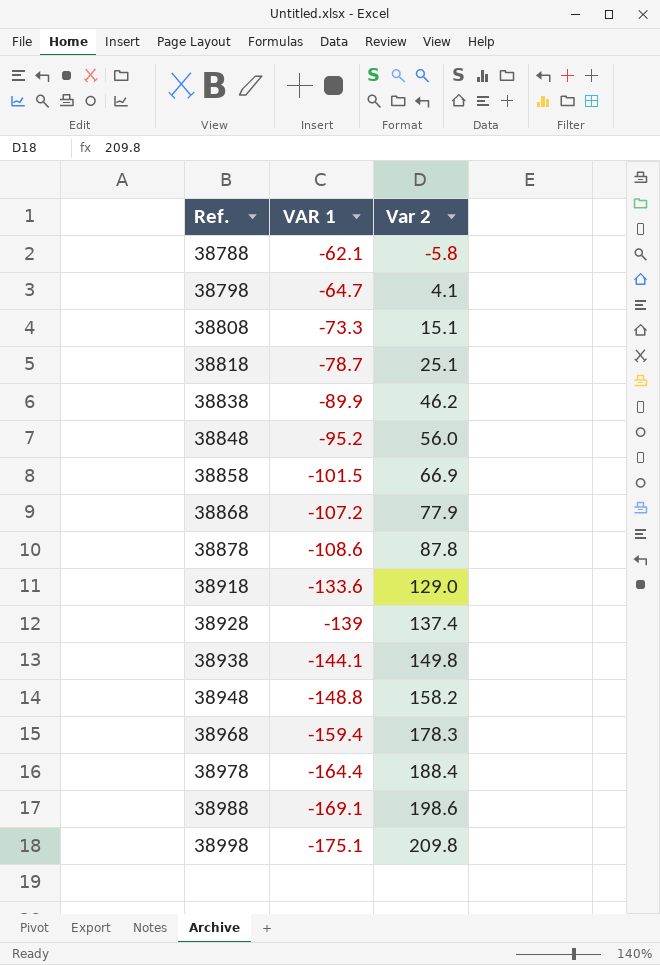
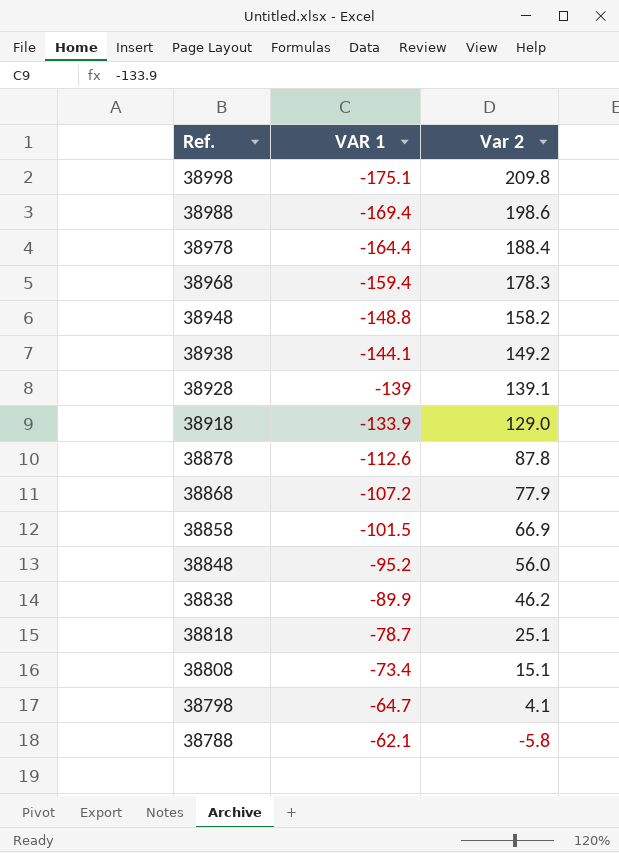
row order: Ref. ascending -> Ref. descending
38988 | VAR 1: -169.1 -> -169.4
38938 | Var 2: 149.8 -> 149.2
38928 | Var 2: 137.4 -> 139.1
38918 | VAR 1: -133.6 -> -133.9
38878 | VAR 1: -108.6 -> -112.6
38808 | VAR 1: -73.3 -> -73.4

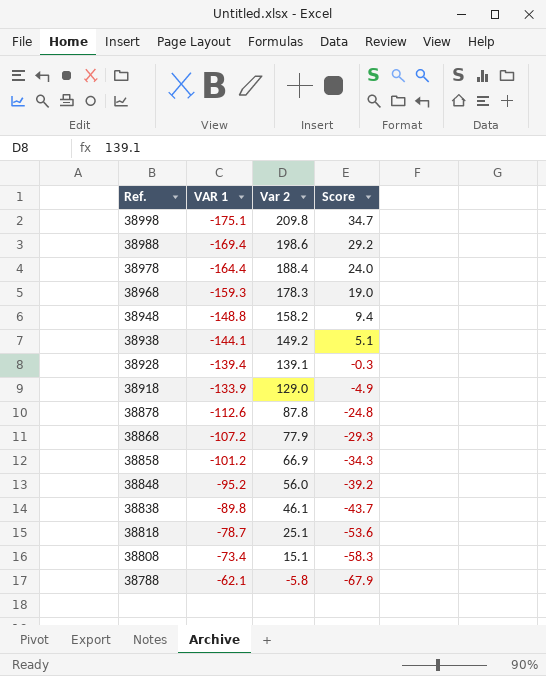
column Score | formula: none -> [VAR 1] + [Var 2]
row 38798: -64.7 | 4.1 -> none
38968 | VAR 1: -159.4 -> -159.3
38928 | VAR 1: -139 -> -139.4
38858 | VAR 1: -101.5 -> -101.2
38838 | VAR 1: -89.9 -> -89.8
38838 | Var 2: 46.2 -> 46.1

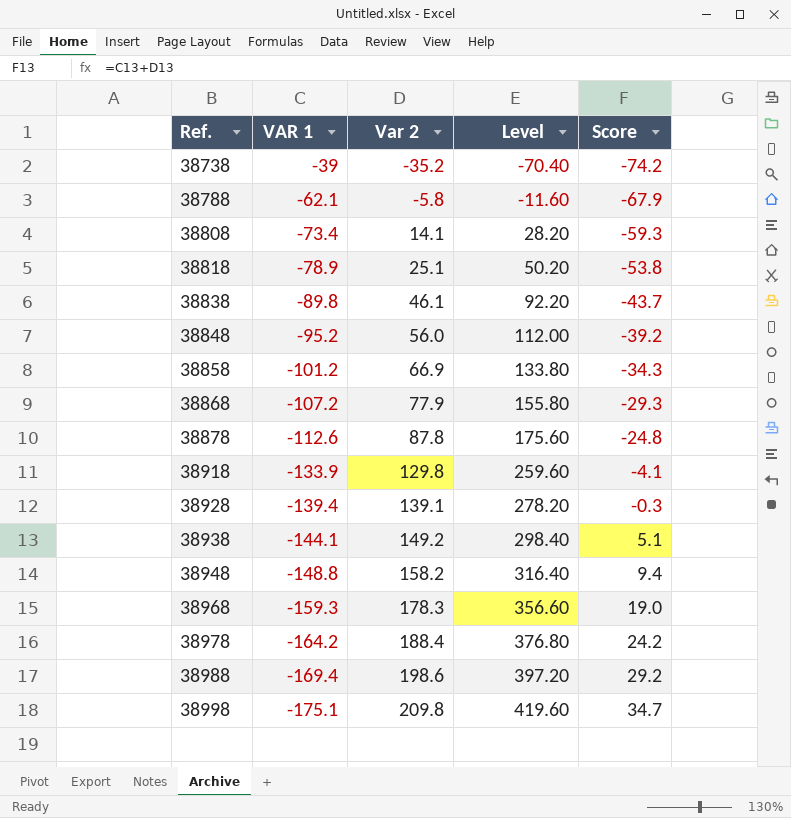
row order: Ref. descending -> Ref. ascending
column Level | formula: none -> [Var 2] * 2
row 38738: none -> -39 | -35.2 | -70.40 | -74.2
38808 | Var 2: 15.1 -> 14.1
38808 | Score: -58.3 -> -59.3
38818 | VAR 1: -78.7 -> -78.9
38818 | Score: -53.6 -> -53.8
38918 | Var 2: 129.0 -> 129.8
38918 | Score: -4.9 -> -4.1
38978 | VAR 1: -164.4 -> -164.2
38978 | Score: 24.0 -> 24.2

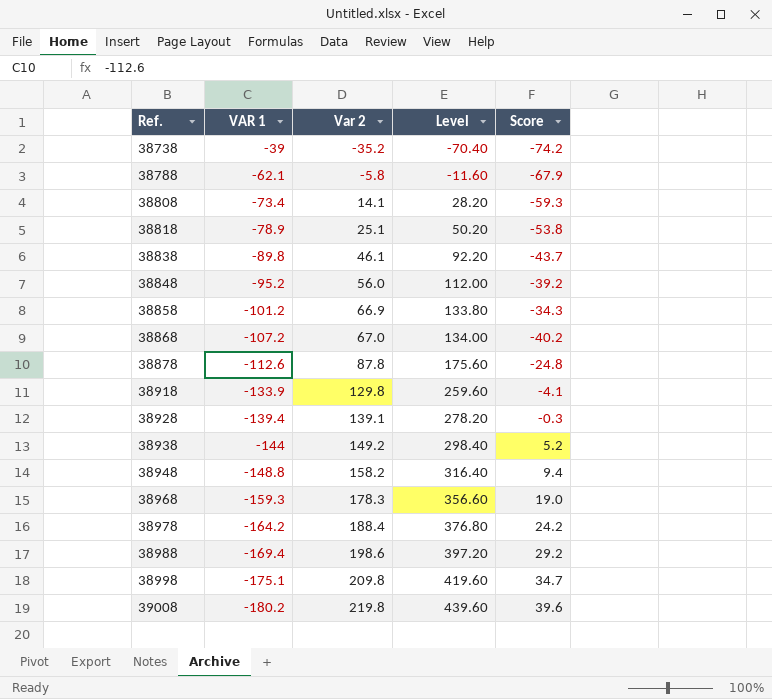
38868 | Var 2: 77.9 -> 67.0
38868 | Level: 155.80 -> 134.00
38868 | Score: -29.3 -> -40.2
38938 | VAR 1: -144.1 -> -144
38938 | Score: 5.1 -> 5.2
row 39008: none -> -180.2 | 219.8 | 439.60 | 39.6

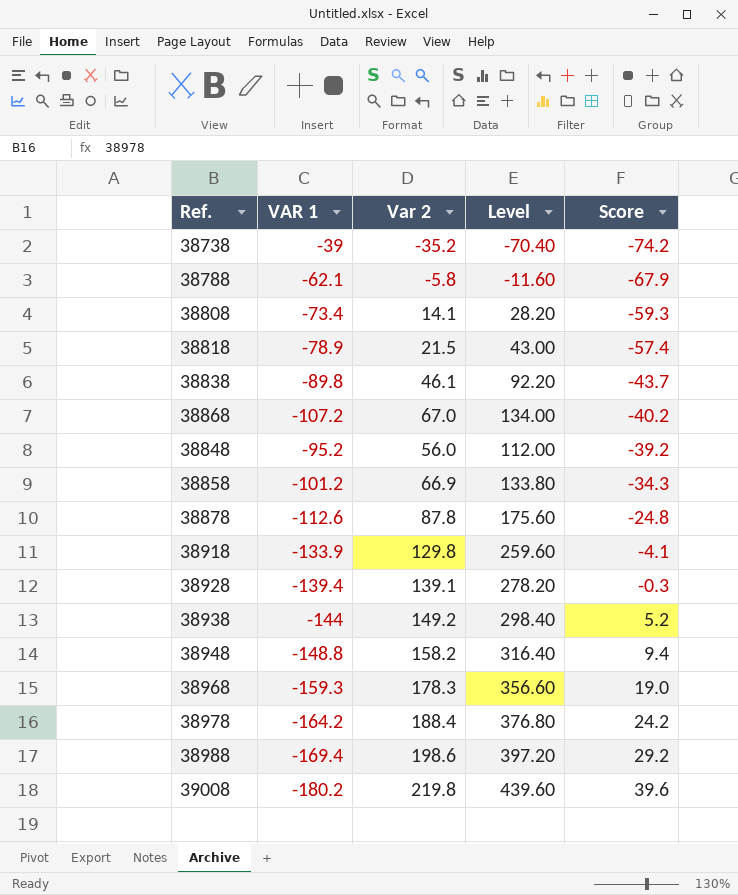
row order: Ref. ascending -> Score ascending
row 38998: -175.1 | 209.8 | 419.60 | 34.7 -> none
38818 | Var 2: 25.1 -> 21.5
38818 | Level: 50.20 -> 43.00
38818 | Score: -53.8 -> -57.4

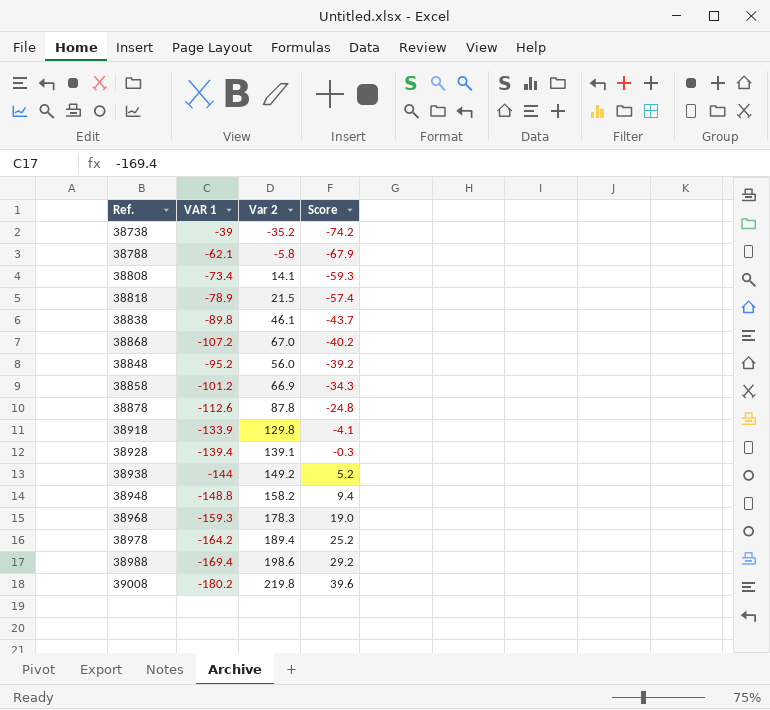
column Level | formula: [Var 2] * 2 -> none
38978 | Var 2: 188.4 -> 189.4
38978 | Score: 24.2 -> 25.2

